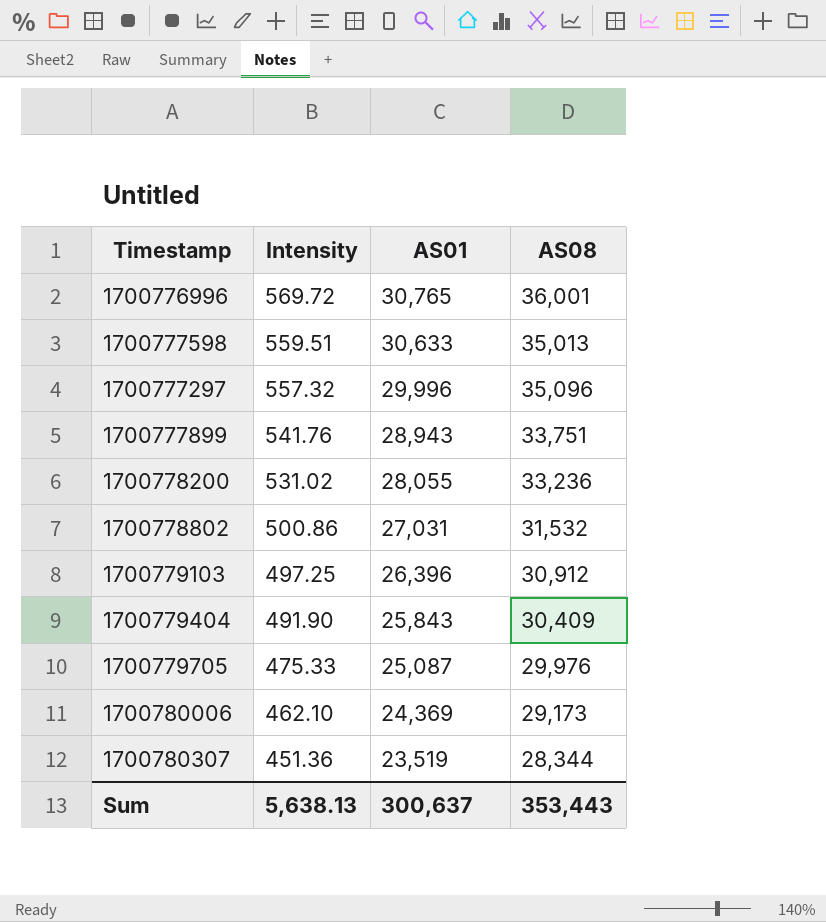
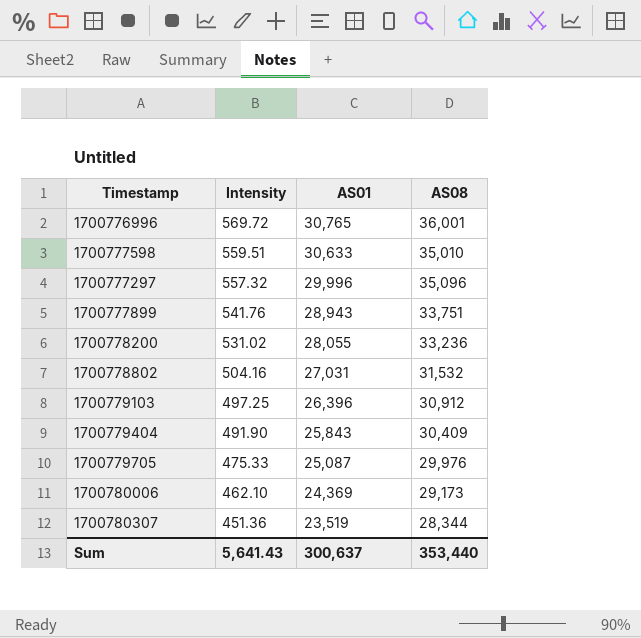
1700777598 | AS08: 35,013 -> 35,010
1700778802 | Intensity: 500.86 -> 504.16
Sum | Intensity: 5,638.13 -> 5,641.43
Sum | AS08: 353,443 -> 353,440

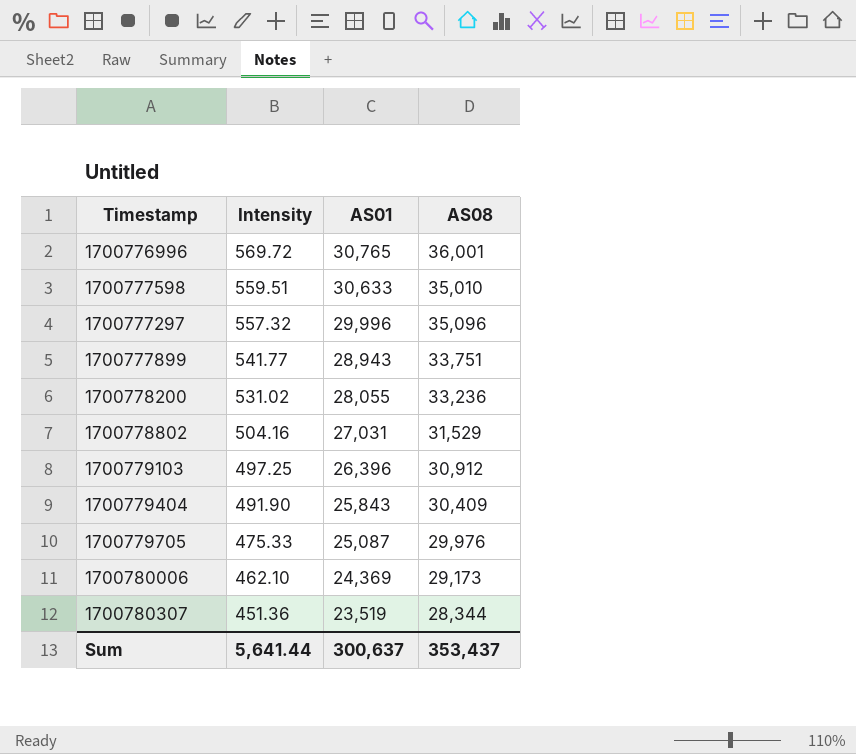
1700777899 | Intensity: 541.76 -> 541.77
1700778802 | AS08: 31,532 -> 31,529
Sum | Intensity: 5,641.43 -> 5,641.44
Sum | AS08: 353,440 -> 353,437

